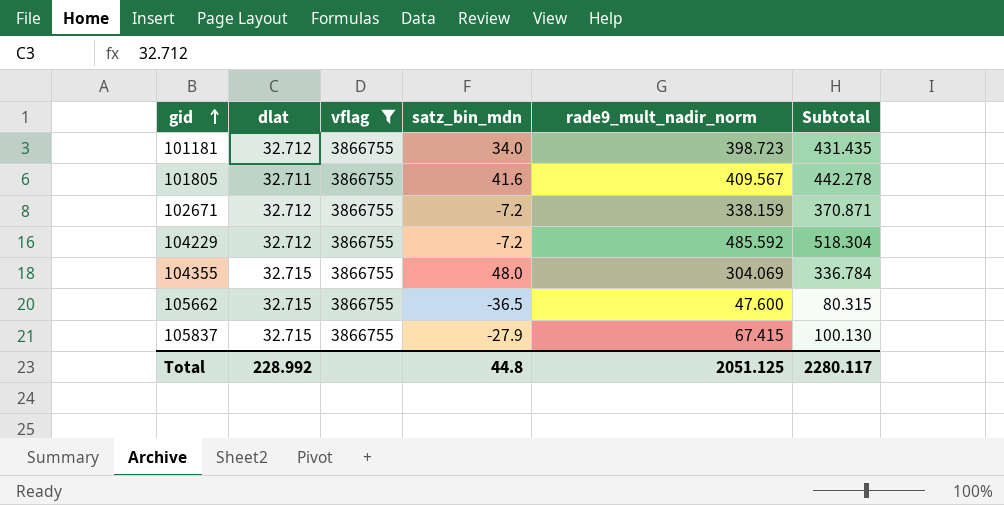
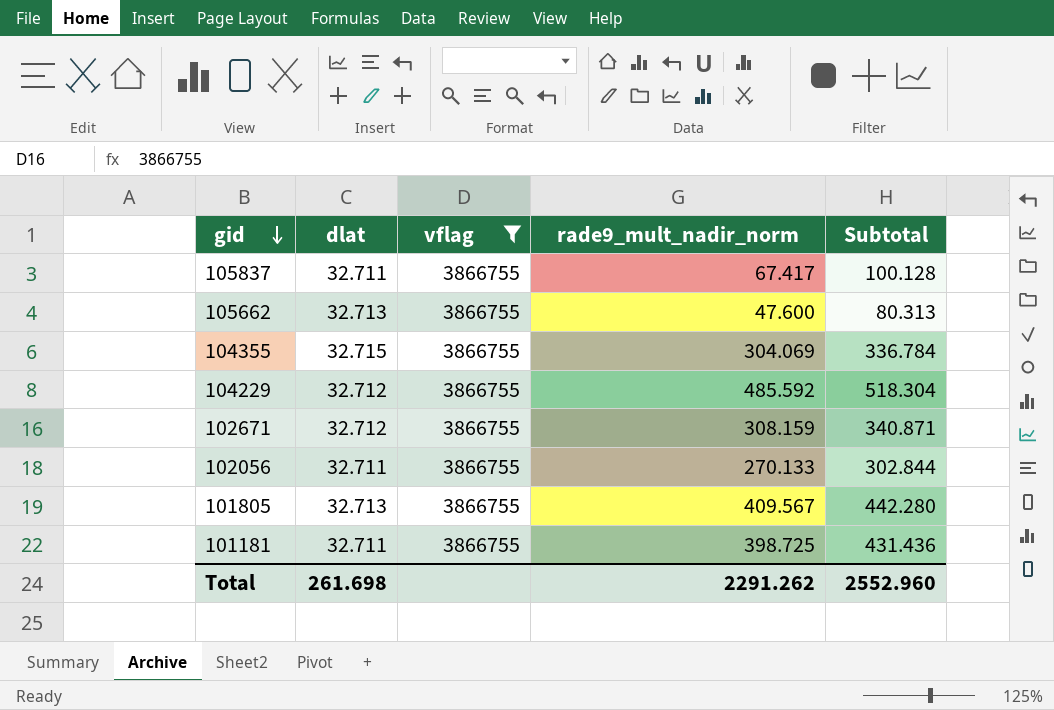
row order: gid ascending -> gid descending
column satz_bin_mdn | position: 4 -> none
105837 | dlat: 32.715 -> 32.711
105837 | rade9_mult_nadir_norm: 67.415 -> 67.417
105837 | Subtotal: 100.130 -> 100.128
105662 | dlat: 32.715 -> 32.713
105662 | Subtotal: 80.315 -> 80.313
102671 | rade9_mult_nadir_norm: 338.159 -> 308.159
102671 | Subtotal: 370.871 -> 340.871
row 102056: none -> 32.711 | 3866755 | 270.133 | 302.844
101805 | dlat: 32.711 -> 32.713
101805 | Subtotal: 442.278 -> 442.280
101181 | dlat: 32.712 -> 32.711
101181 | rade9_mult_nadir_norm: 398.723 -> 398.725
101181 | Subtotal: 431.435 -> 431.436
Total | dlat: 228.992 -> 261.698
Total | rade9_mult_nadir_norm: 2051.125 -> 2291.262
Total | Subtotal: 2280.117 -> 2552.960

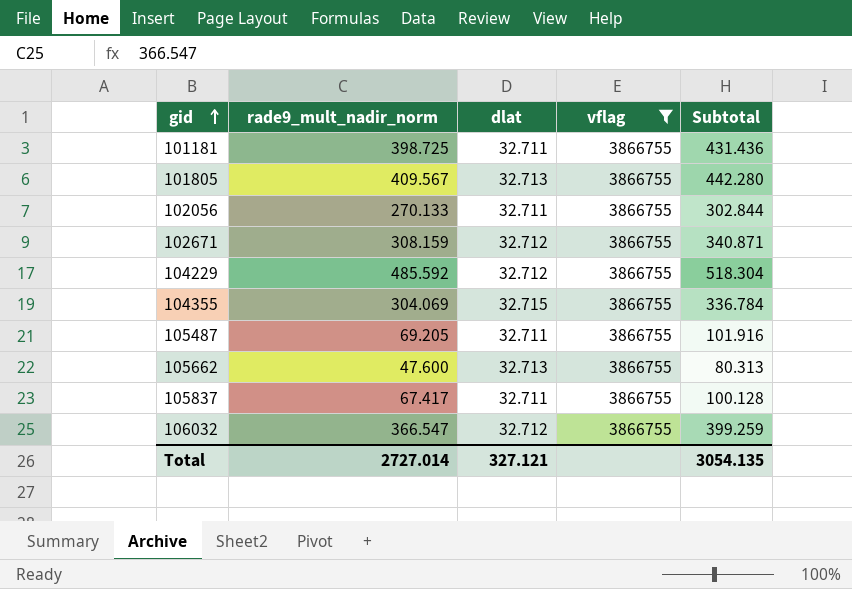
row order: gid descending -> gid ascending
column rade9_mult_nadir_norm | position: 4 -> 2
row 105487: none -> 69.205 | 32.711 | 3866755 | 101.916
row 106032: none -> 366.547 | 32.712 | 3866755 | 399.259
Total | rade9_mult_nadir_norm: 2291.262 -> 2727.014
Total | dlat: 261.698 -> 327.121
Total | Subtotal: 2552.960 -> 3054.135

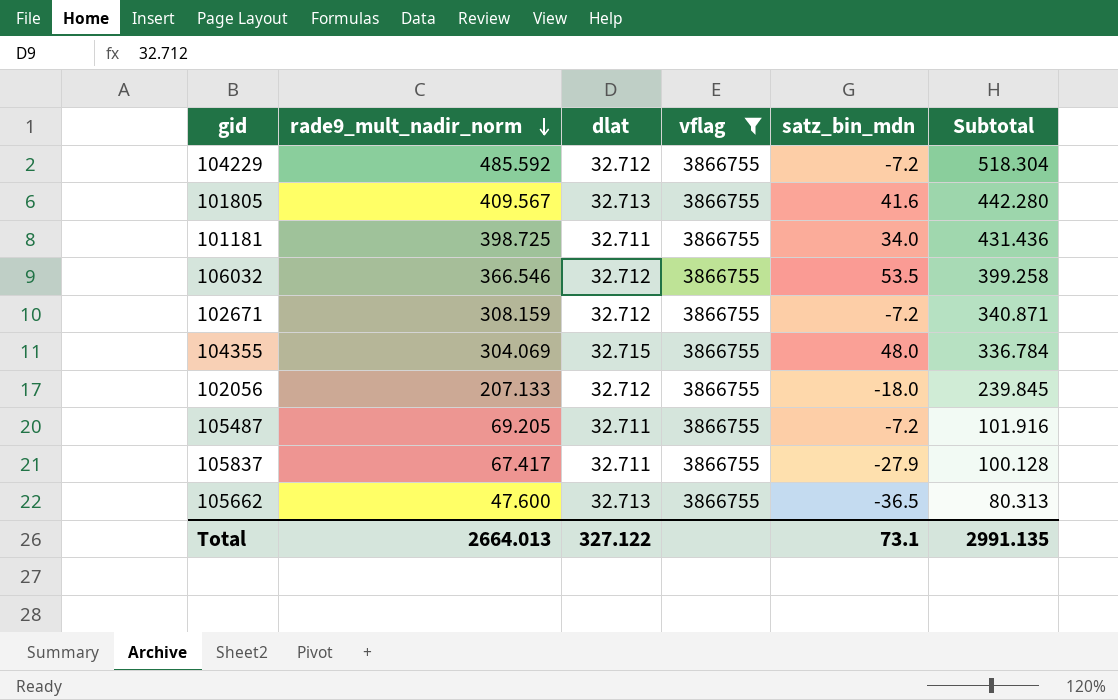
row order: gid ascending -> rade9_mult_nadir_norm descending
column satz_bin_mdn | position: none -> 5
106032 | rade9_mult_nadir_norm: 366.547 -> 366.546
106032 | Subtotal: 399.259 -> 399.258
102056 | rade9_mult_nadir_norm: 270.133 -> 207.133
102056 | dlat: 32.711 -> 32.712
102056 | Subtotal: 302.844 -> 239.845
Total | rade9_mult_nadir_norm: 2727.014 -> 2664.013
Total | dlat: 327.121 -> 327.122
Total | Subtotal: 3054.135 -> 2991.135

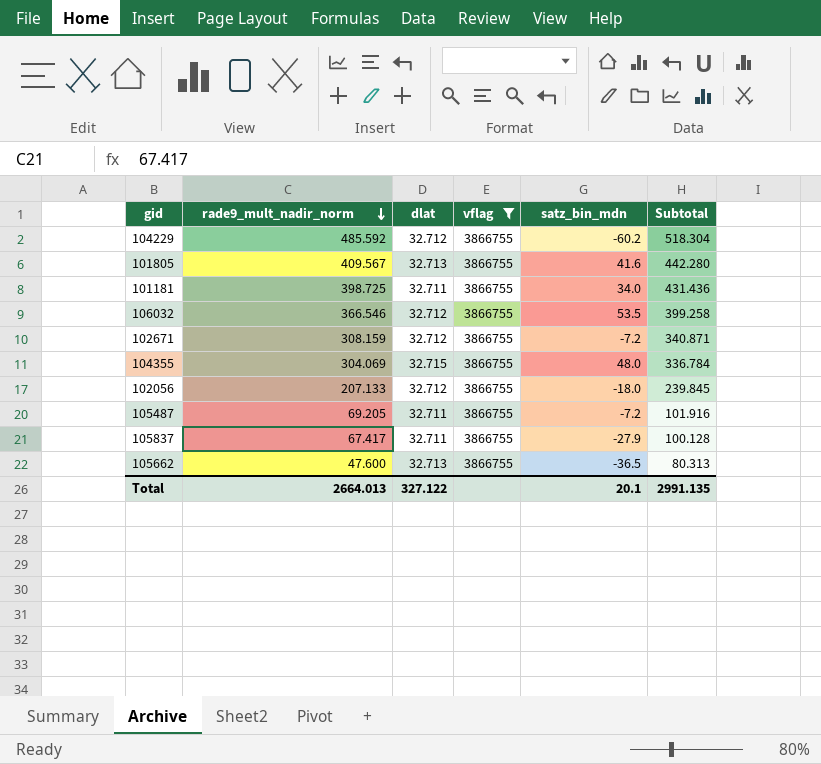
104229 | satz_bin_mdn: -7.2 -> -60.2
Total | satz_bin_mdn: 73.1 -> 20.1

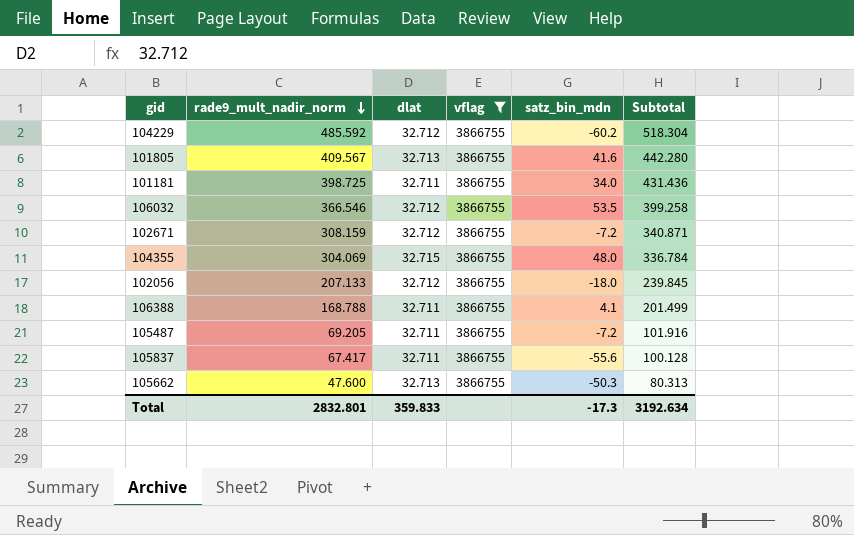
row 106388: none -> 168.788 | 32.711 | 3866755 | 4.1 | 201.499
105837 | satz_bin_mdn: -27.9 -> -55.6
105662 | satz_bin_mdn: -36.5 -> -50.3
Total | rade9_mult_nadir_norm: 2664.013 -> 2832.801
Total | dlat: 327.122 -> 359.833
Total | satz_bin_mdn: 20.1 -> -17.3
Total | Subtotal: 2991.135 -> 3192.634

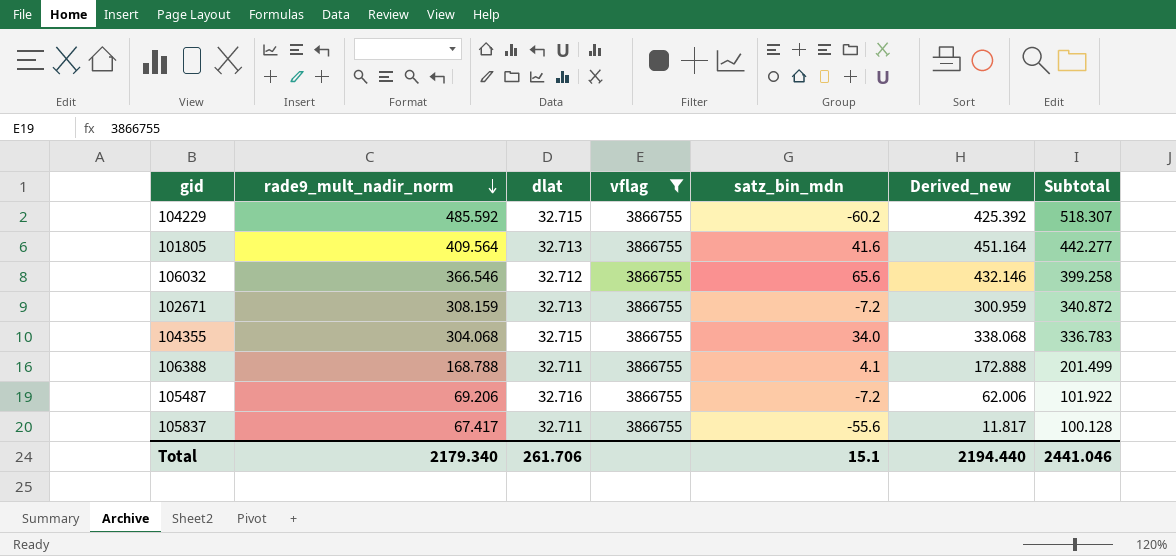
column Derived_new | formula: none -> [rade9_mult_nadir_norm] + [satz_bin_mdn]
row 101181: 398.725 | 32.711 | 3866755 | 34.0 | 431.436 -> none
row 102056: 207.133 | 32.712 | 3866755 | -18.0 | 239.845 -> none
row 105662: 47.600 | 32.713 | 3866755 | -50.3 | 80.313 -> none
104229 | dlat: 32.712 -> 32.715
104229 | Subtotal: 518.304 -> 518.307
101805 | rade9_mult_nadir_norm: 409.567 -> 409.564
101805 | Subtotal: 442.280 -> 442.277
106032 | satz_bin_mdn: 53.5 -> 65.6
102671 | dlat: 32.712 -> 32.713
102671 | Subtotal: 340.871 -> 340.872
104355 | rade9_mult_nadir_norm: 304.069 -> 304.068
104355 | satz_bin_mdn: 48.0 -> 34.0
104355 | Subtotal: 336.784 -> 336.783
105487 | rade9_mult_nadir_norm: 69.205 -> 69.206
105487 | dlat: 32.711 -> 32.716
105487 | Subtotal: 101.916 -> 101.922
Total | rade9_mult_nadir_norm: 2832.801 -> 2179.340
Total | dlat: 359.833 -> 261.706
Total | satz_bin_mdn: -17.3 -> 15.1
Total | Subtotal: 3192.634 -> 2441.046

